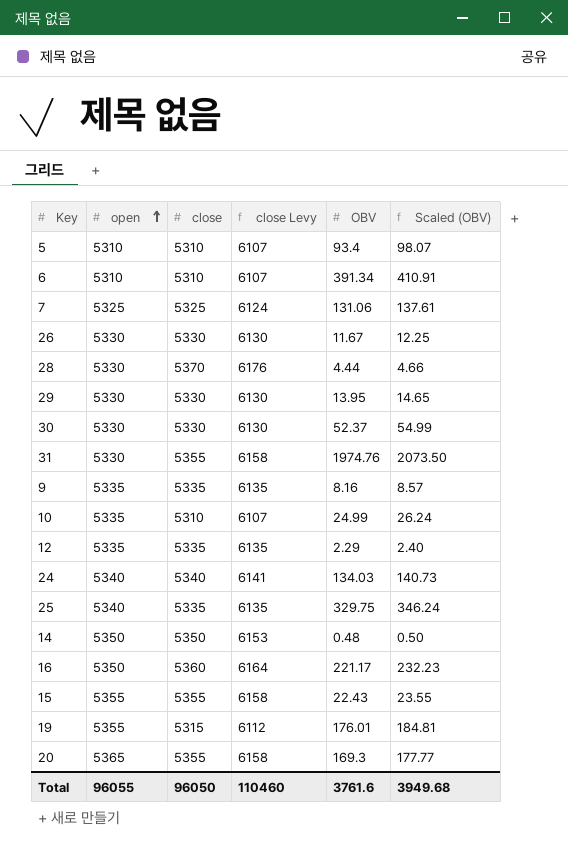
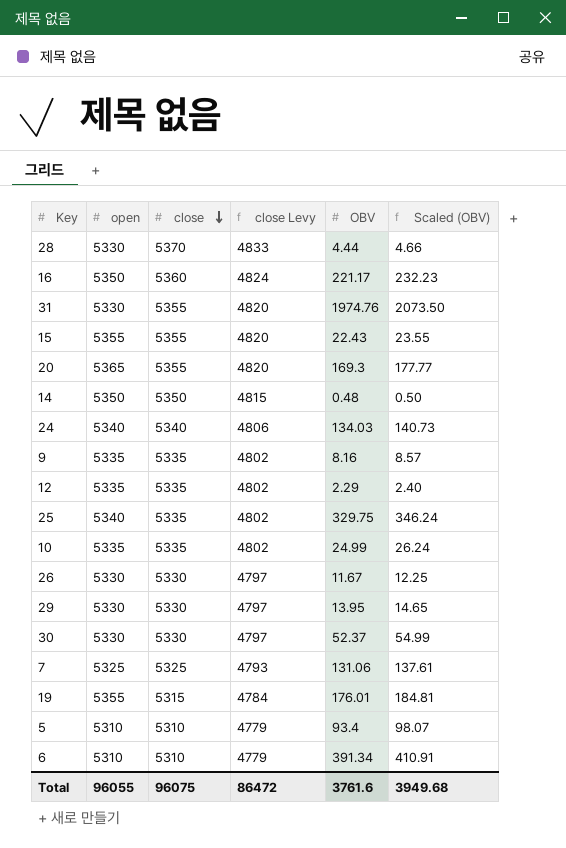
row order: open ascending -> close descending
column close Levy | formula: [close] * 1.15 -> [close] * 0.9
10 | close: 5310 -> 5335
Total | close: 96050 -> 96075
Total | close Levy: 110460 -> 86472

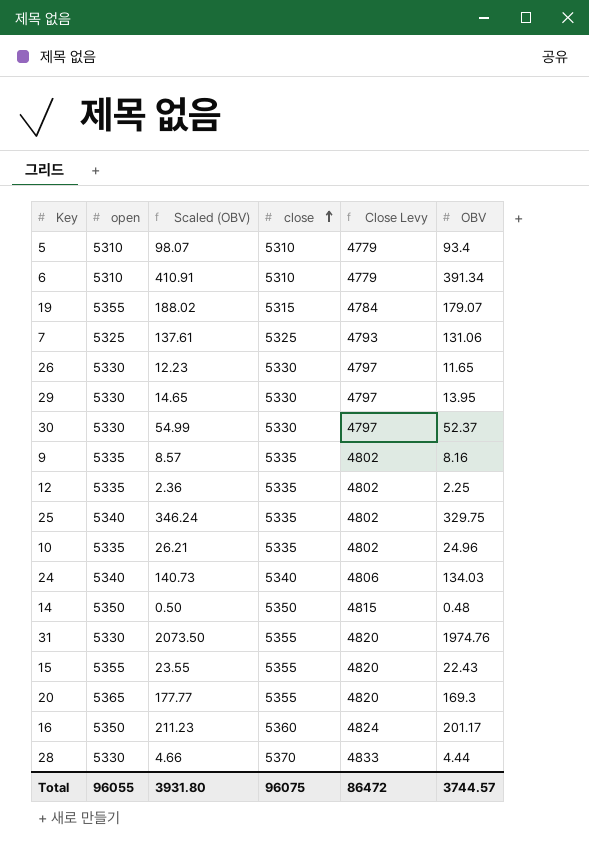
row order: close descending -> close ascending
column Scaled (OBV) | position: 6 -> 3
column name: close Levy -> Close Levy
19 | Scaled (OBV): 184.81 -> 188.02
19 | OBV: 176.01 -> 179.07
26 | Scaled (OBV): 12.25 -> 12.23
26 | OBV: 11.67 -> 11.65
12 | Scaled (OBV): 2.40 -> 2.36
12 | OBV: 2.29 -> 2.25
10 | Scaled (OBV): 26.24 -> 26.21
10 | OBV: 24.99 -> 24.96
16 | Scaled (OBV): 232.23 -> 211.23
16 | OBV: 221.17 -> 201.17
Total | Scaled (OBV): 3949.68 -> 3931.80
Total | OBV: 3761.6 -> 3744.57

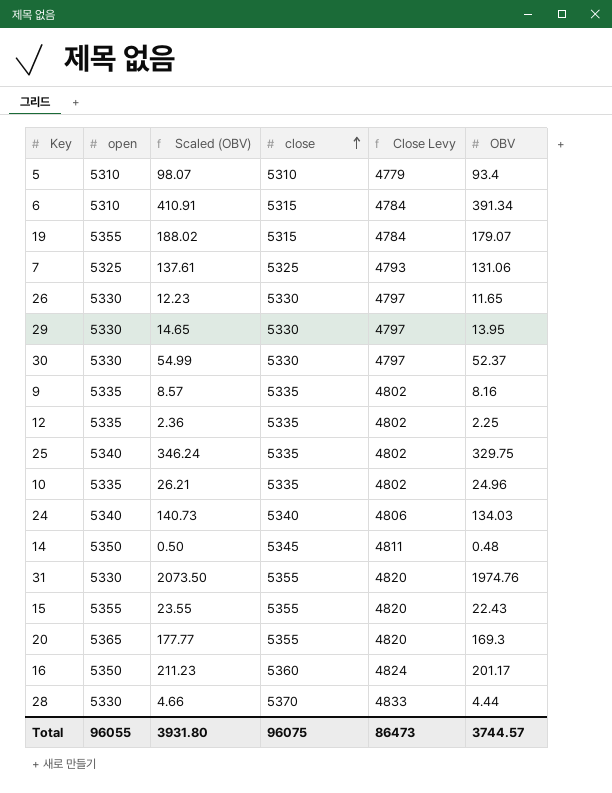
6 | close: 5310 -> 5315
6 | Close Levy: 4779 -> 4784
14 | close: 5350 -> 5345
14 | Close Levy: 4815 -> 4811
Total | Close Levy: 86472 -> 86473

